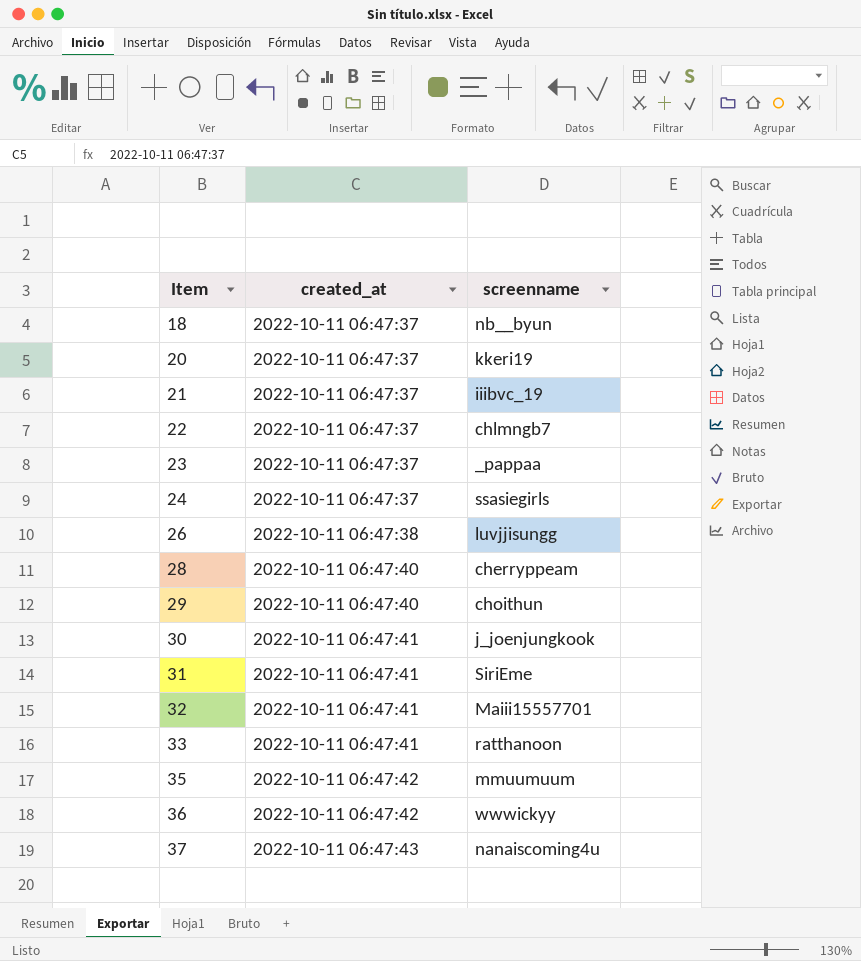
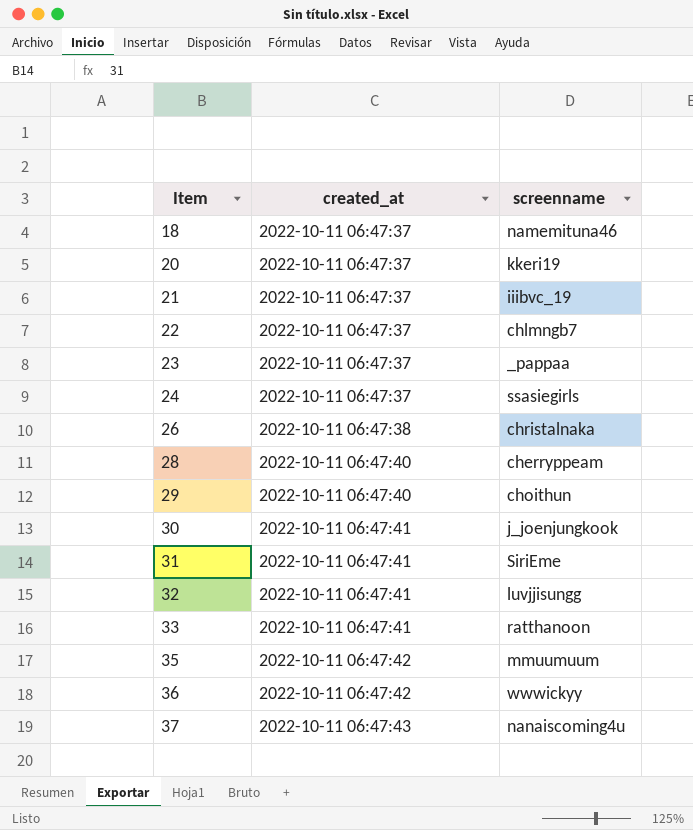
18 | screenname: nb__byun -> namemituna46
26 | screenname: luvjjisungg -> christalnaka
32 | screenname: Maiii15557701 -> luvjjisungg

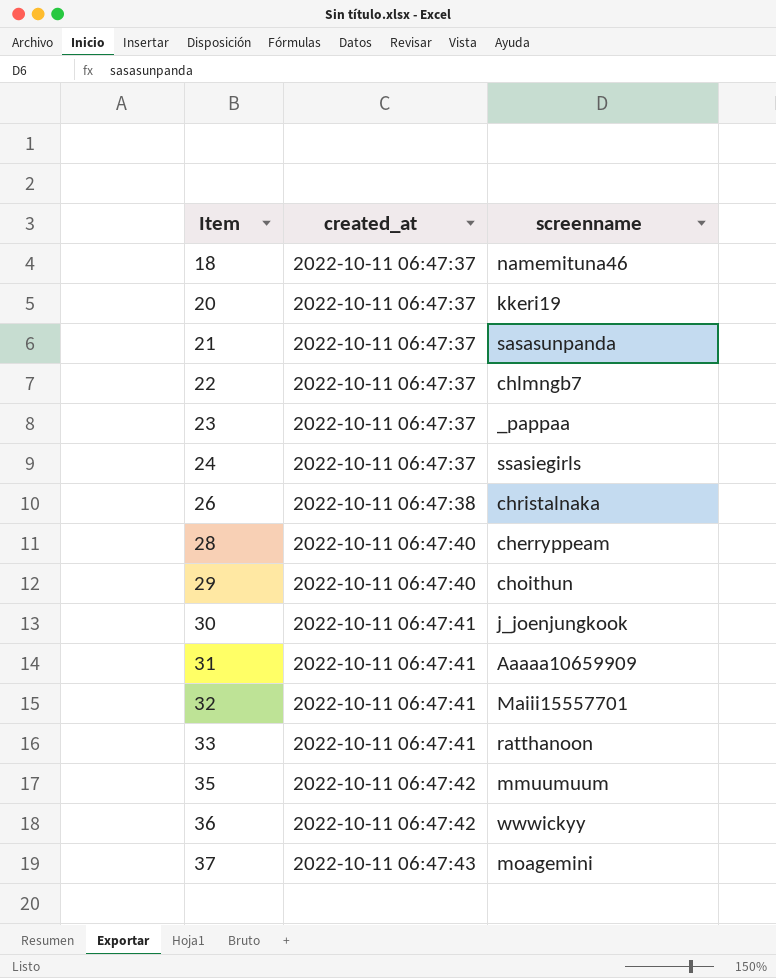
21 | screenname: iiibvc_19 -> sasasunpanda
31 | screenname: SiriEme -> Aaaaa10659909
32 | screenname: luvjjisungg -> Maiii15557701
37 | screenname: nanaiscoming4u -> moagemini

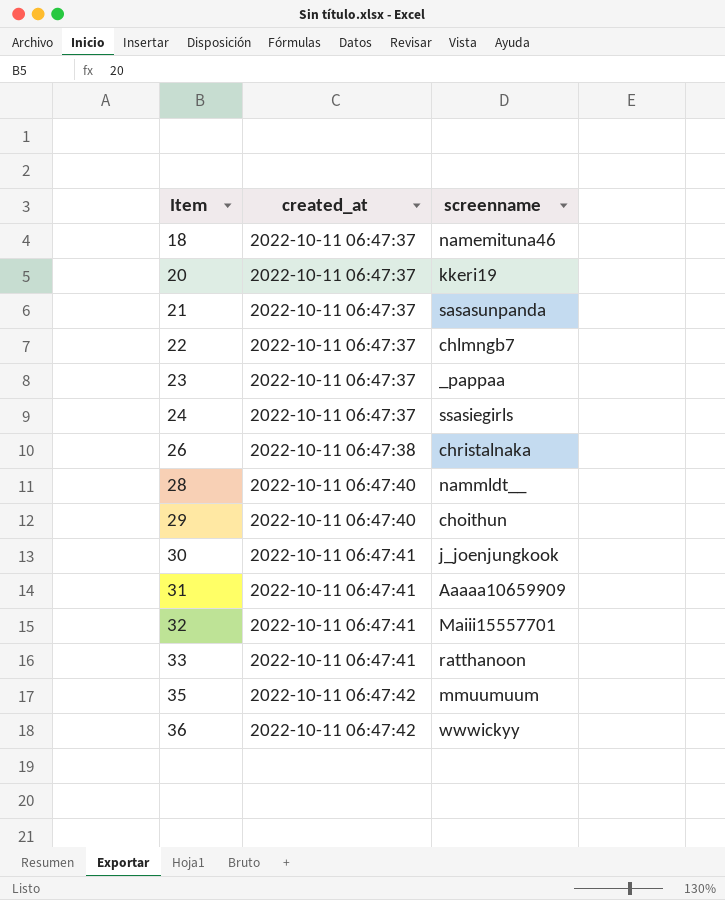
row 37: 2022-10-11 06:47:43 | moagemini -> none
28 | screenname: cherryppeam -> nammldt__

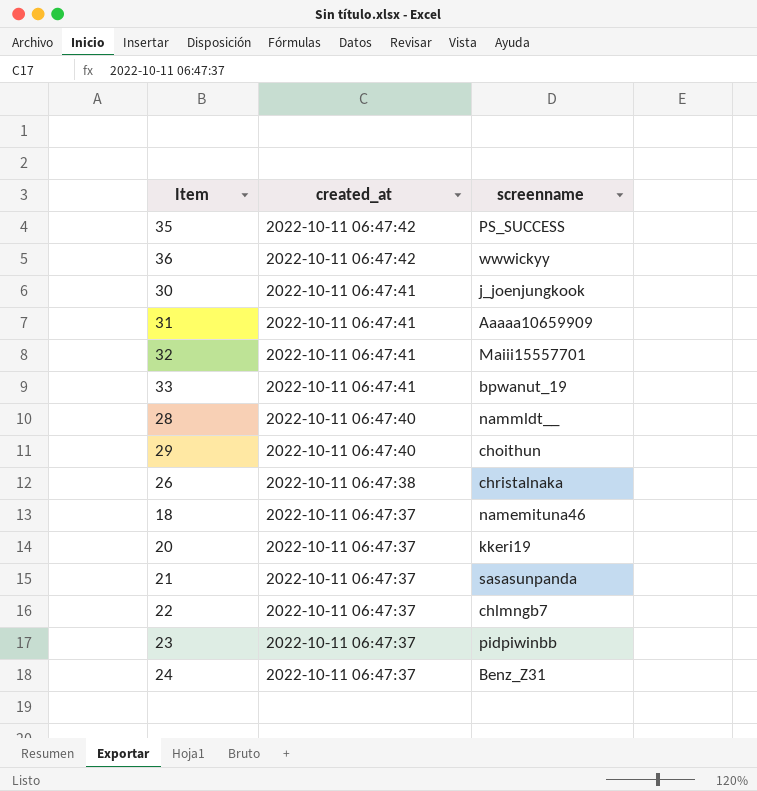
row order: Item ascending -> created_at descending
35 | screenname: mmuumuum -> PS_SUCCESS
33 | screenname: ratthanoon -> bpwanut_19
23 | screenname: _pappaa -> pidpiwinbb
24 | screenname: ssasiegirls -> Benz_Z31

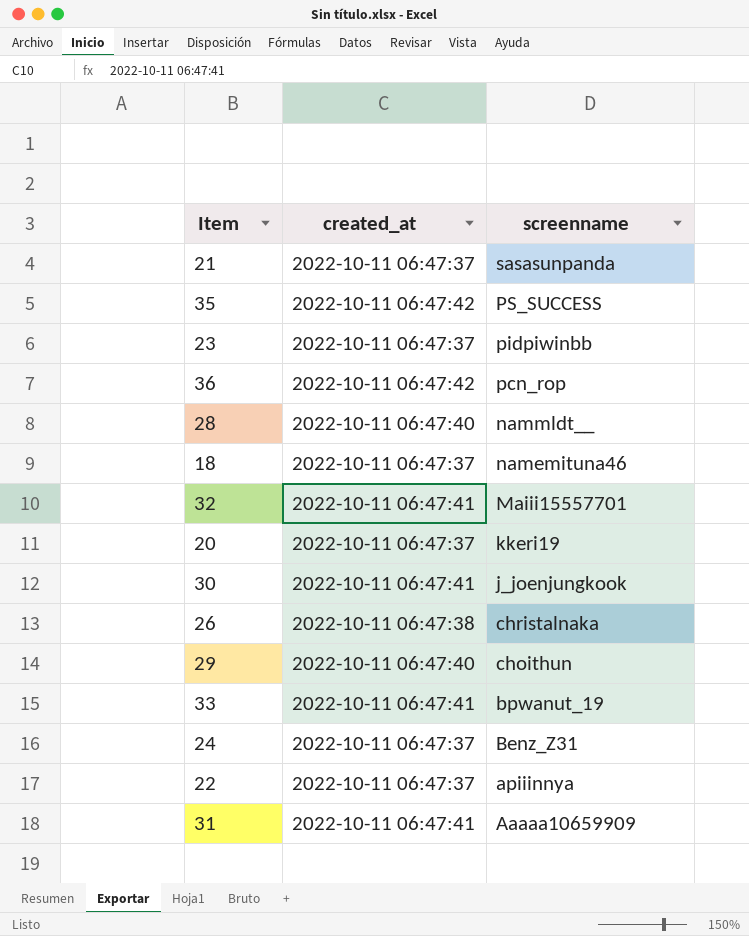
row order: created_at descending -> screenname descending
36 | screenname: wwwickyy -> pcn_rop
22 | screenname: chlmngb7 -> apiiinnya

